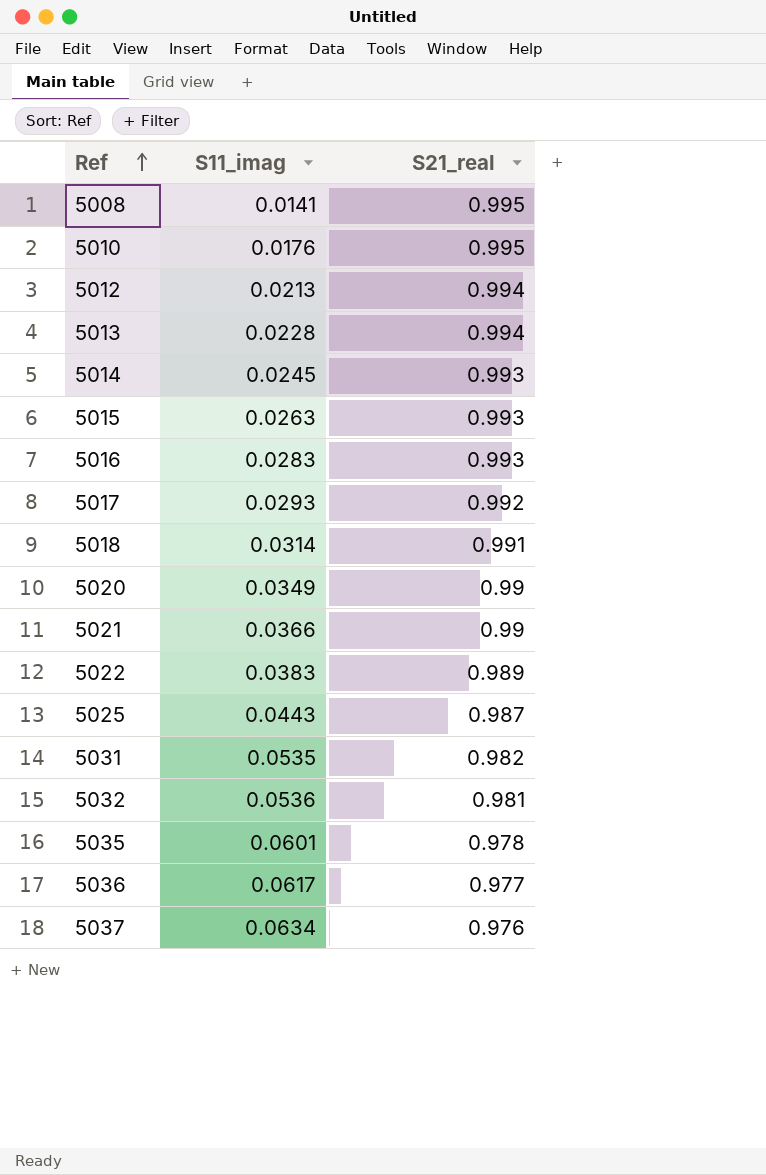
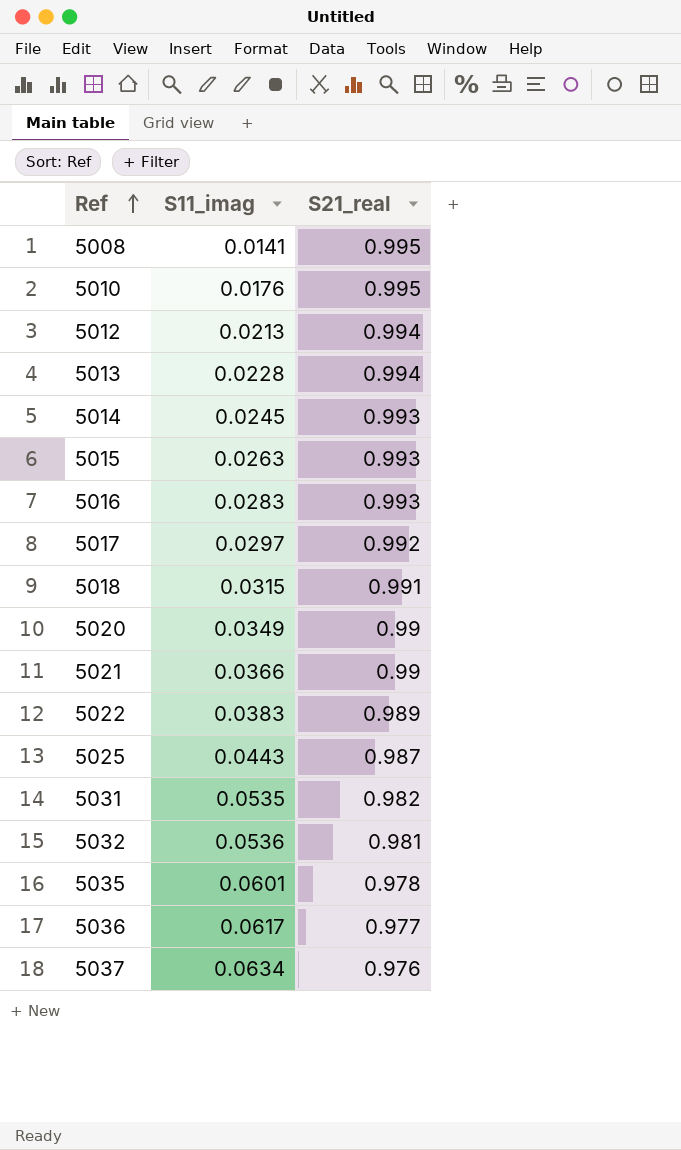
5017 | S11_imag: 0.0293 -> 0.0297
5018 | S11_imag: 0.0314 -> 0.0315

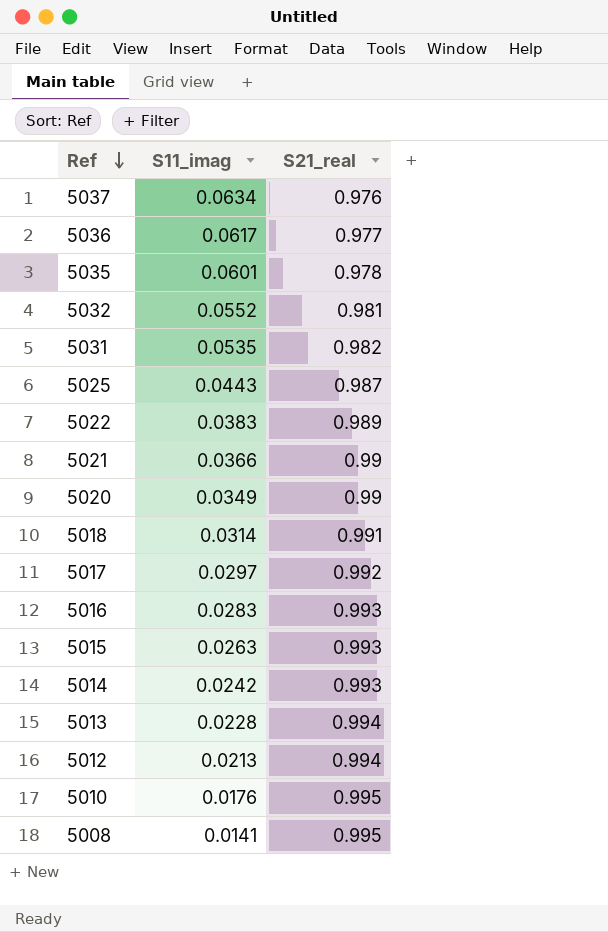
row order: Ref ascending -> Ref descending
5032 | S11_imag: 0.0536 -> 0.0552
5018 | S11_imag: 0.0315 -> 0.0314
5014 | S11_imag: 0.0245 -> 0.0242

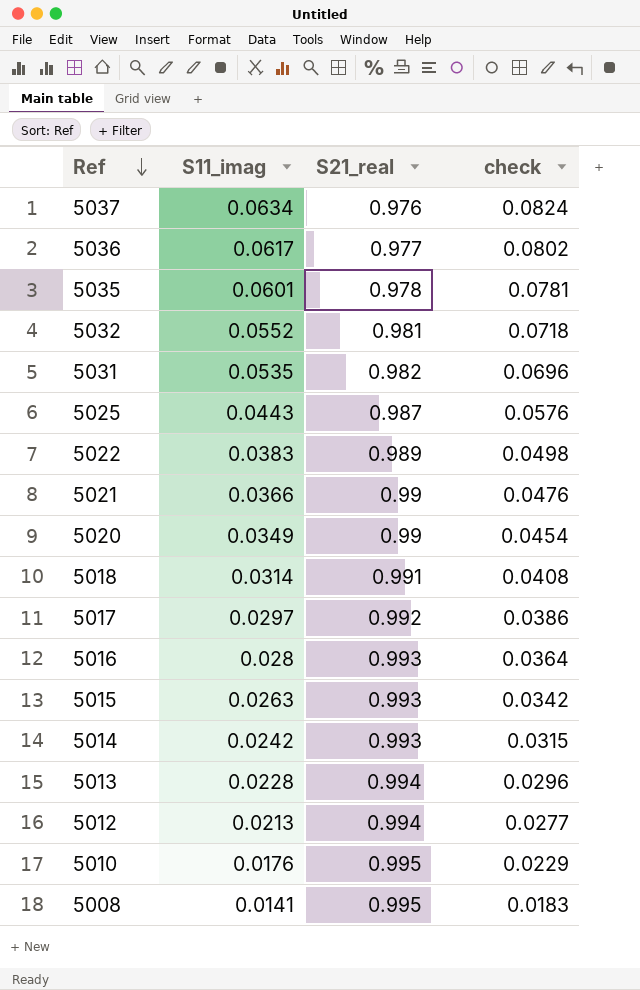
column check | formula: none -> [S11_imag] * 1.3
5016 | S11_imag: 0.0283 -> 0.028

